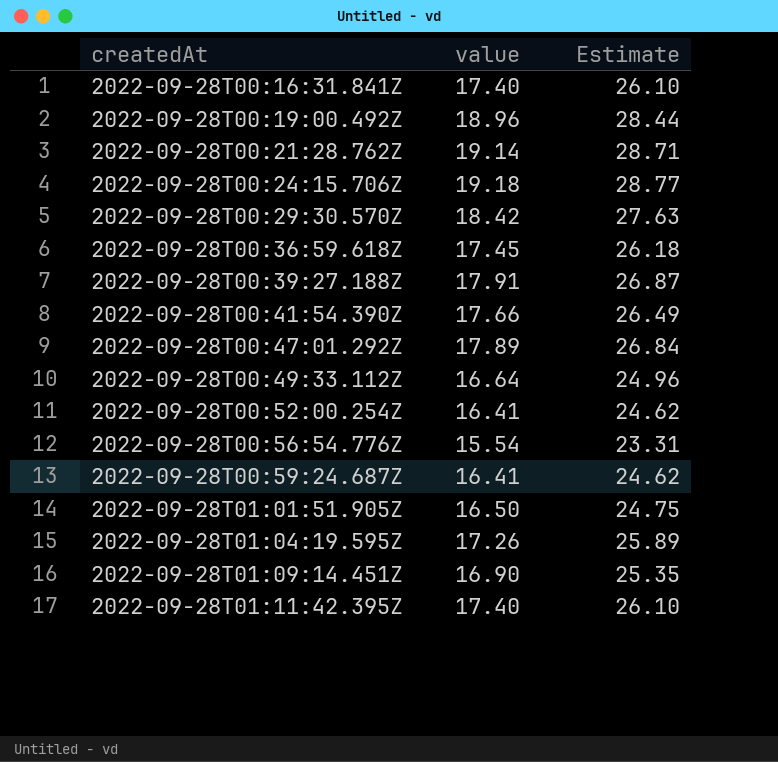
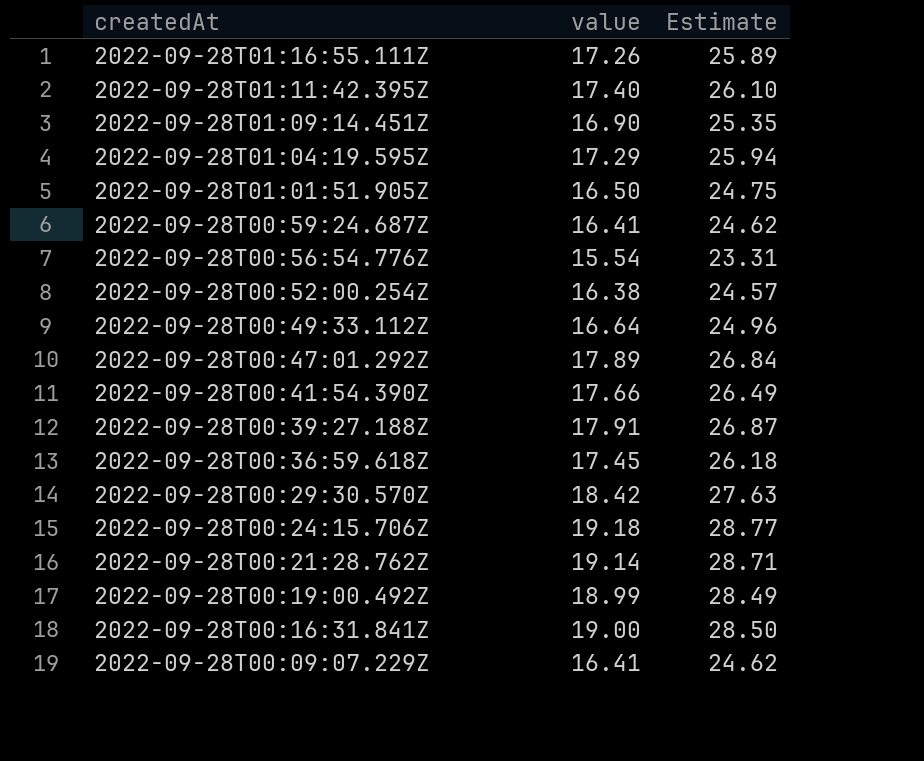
row order: createdAt ascending -> createdAt descending
row 2022-09-28T01:16:55.111Z: none -> 17.26 | 25.89
2022-09-28T01:04:19.595Z | value: 17.26 -> 17.29
2022-09-28T01:04:19.595Z | Estimate: 25.89 -> 25.94
2022-09-28T00:52:00.254Z | value: 16.41 -> 16.38
2022-09-28T00:52:00.254Z | Estimate: 24.62 -> 24.57
2022-09-28T00:19:00.492Z | value: 18.96 -> 18.99
2022-09-28T00:19:00.492Z | Estimate: 28.44 -> 28.49
2022-09-28T00:16:31.841Z | value: 17.40 -> 19.00
2022-09-28T00:16:31.841Z | Estimate: 26.10 -> 28.50
row 2022-09-28T00:09:07.229Z: none -> 16.41 | 24.62

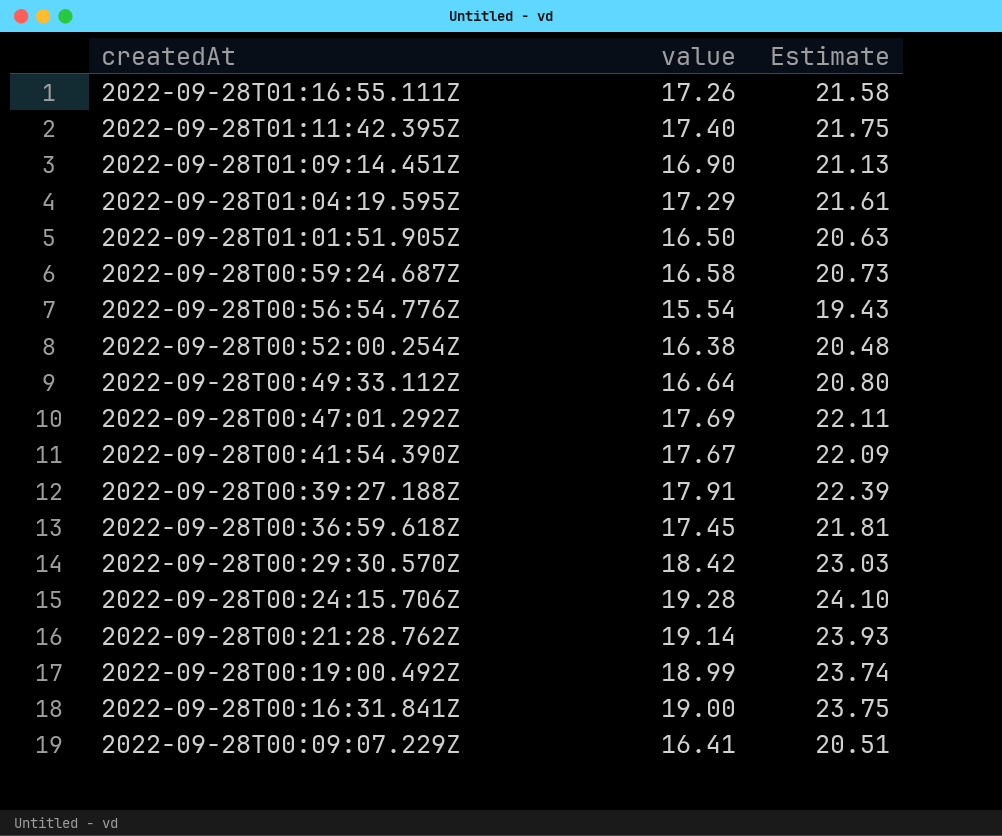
column Estimate | formula: [value] * 1.5 -> [value] * 1.25
2022-09-28T00:59:24.687Z | value: 16.41 -> 16.58
2022-09-28T00:47:01.292Z | value: 17.89 -> 17.69
2022-09-28T00:41:54.390Z | value: 17.66 -> 17.67
2022-09-28T00:24:15.706Z | value: 19.18 -> 19.28

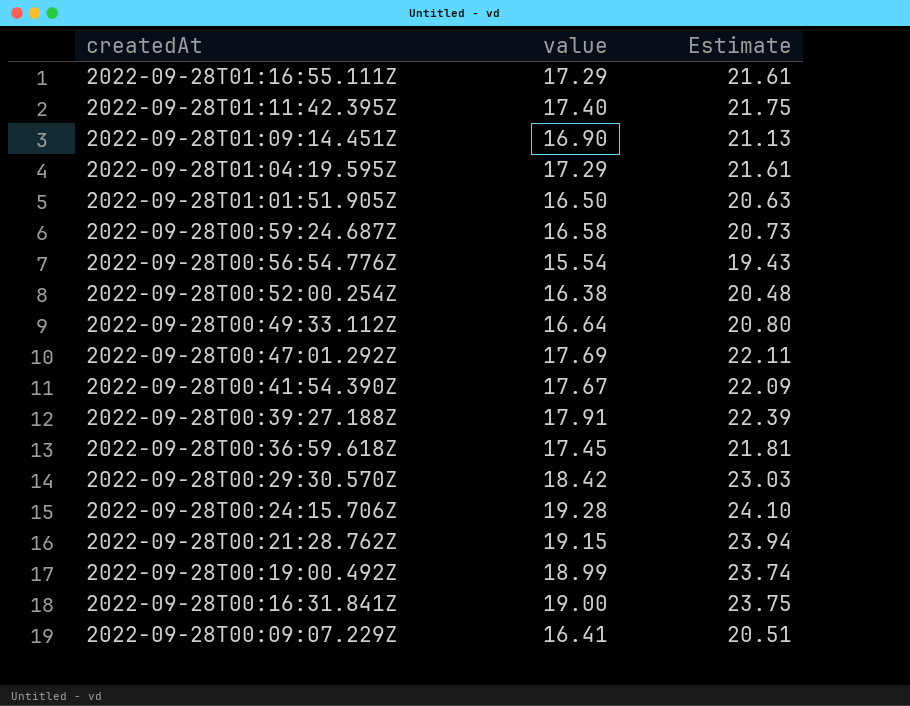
2022-09-28T01:16:55.111Z | value: 17.26 -> 17.29
2022-09-28T01:16:55.111Z | Estimate: 21.58 -> 21.61
2022-09-28T00:21:28.762Z | value: 19.14 -> 19.15
2022-09-28T00:21:28.762Z | Estimate: 23.93 -> 23.94

